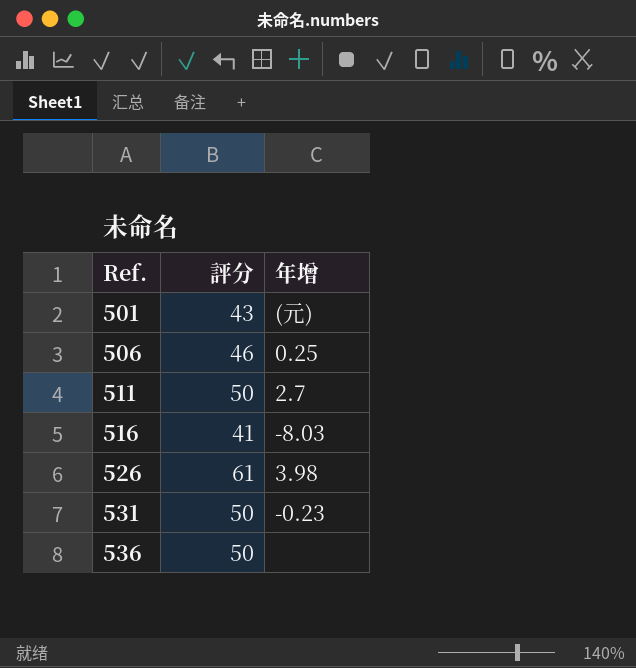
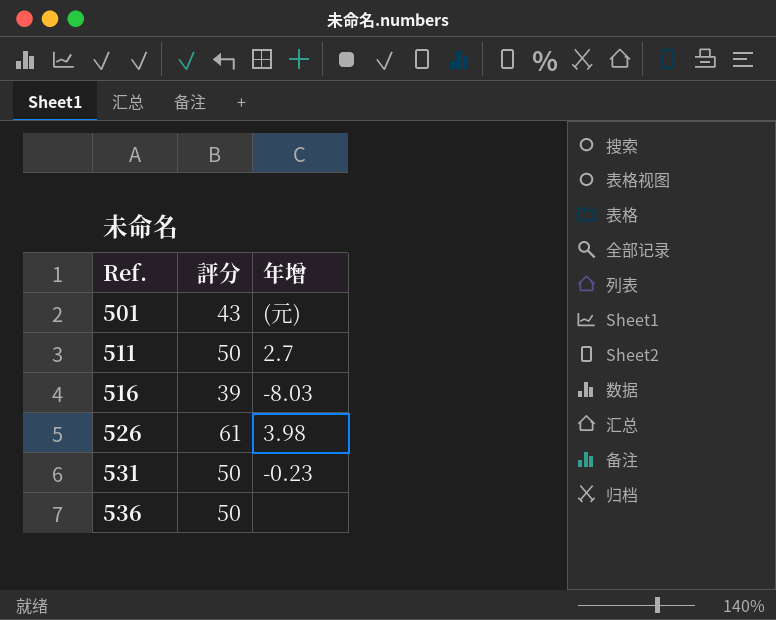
row 506: 46 | 0.25 -> none
516 | 評分: 41 -> 39

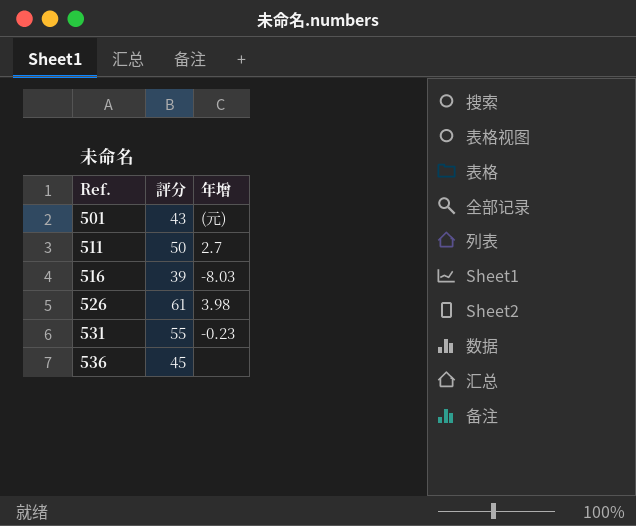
531 | 評分: 50 -> 55
536 | 評分: 50 -> 45

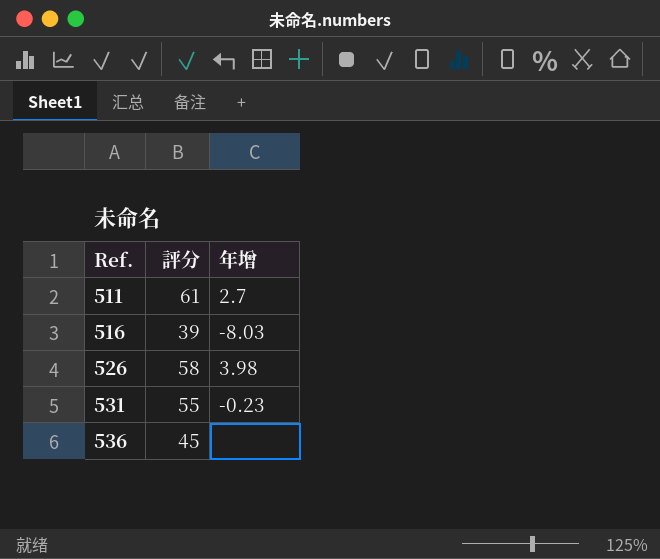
row 501: 43 | (元) -> none
511 | 評分: 50 -> 61
526 | 評分: 61 -> 58

